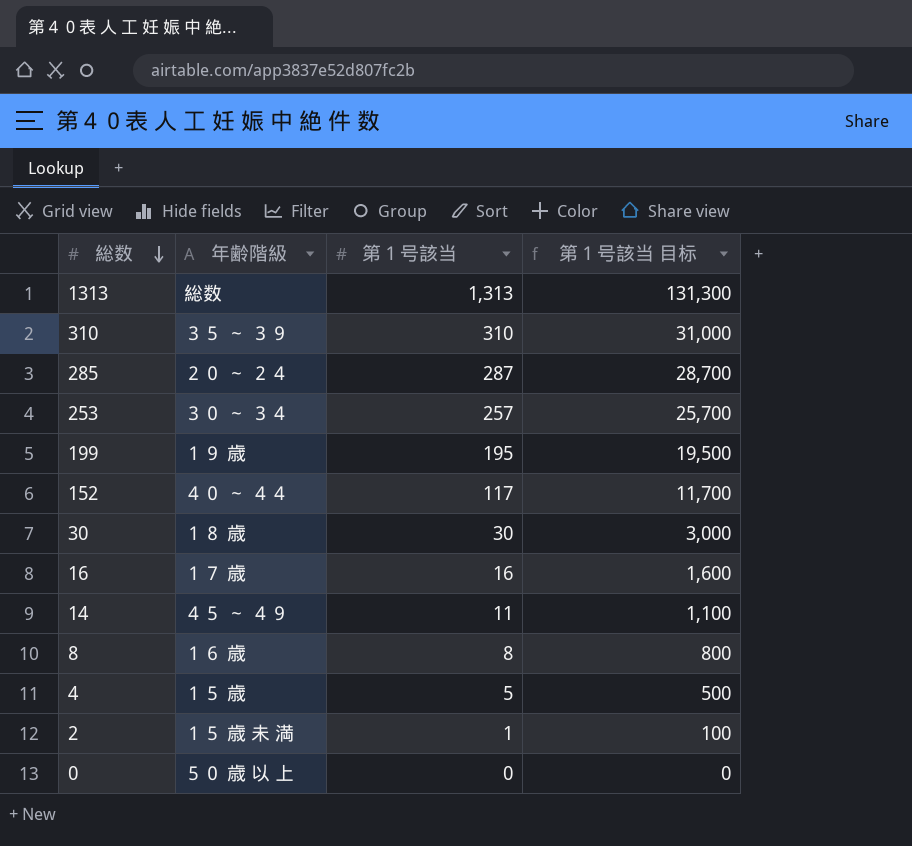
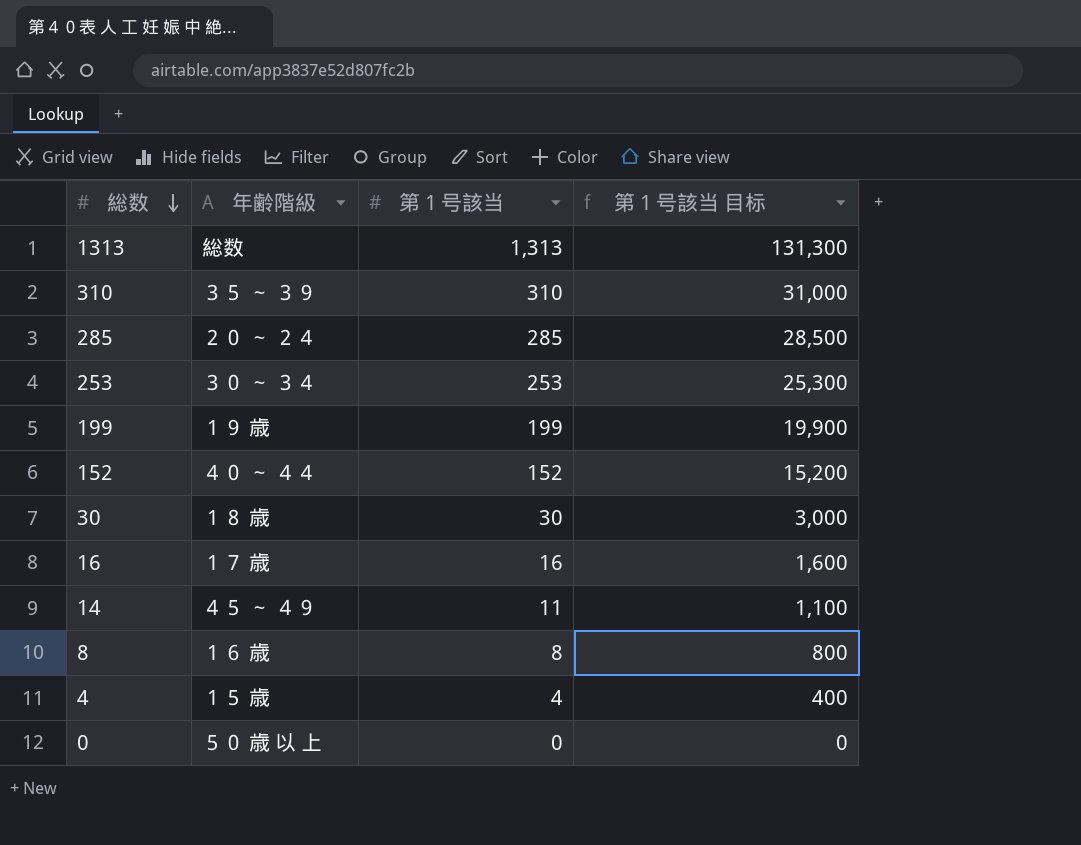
row 2: １５ 歳 未 満 | 1 | 100 -> none
285 | 第１号該当: 287 -> 285
285 | 第１号該当 目标: 28,700 -> 28,500
253 | 第１号該当: 257 -> 253
253 | 第１号該当 目标: 25,700 -> 25,300
199 | 第１号該当: 195 -> 199
199 | 第１号該当 目标: 19,500 -> 19,900
152 | 第１号該当: 117 -> 152
152 | 第１号該当 目标: 11,700 -> 15,200
4 | 第１号該当: 5 -> 4
4 | 第１号該当 目标: 500 -> 400

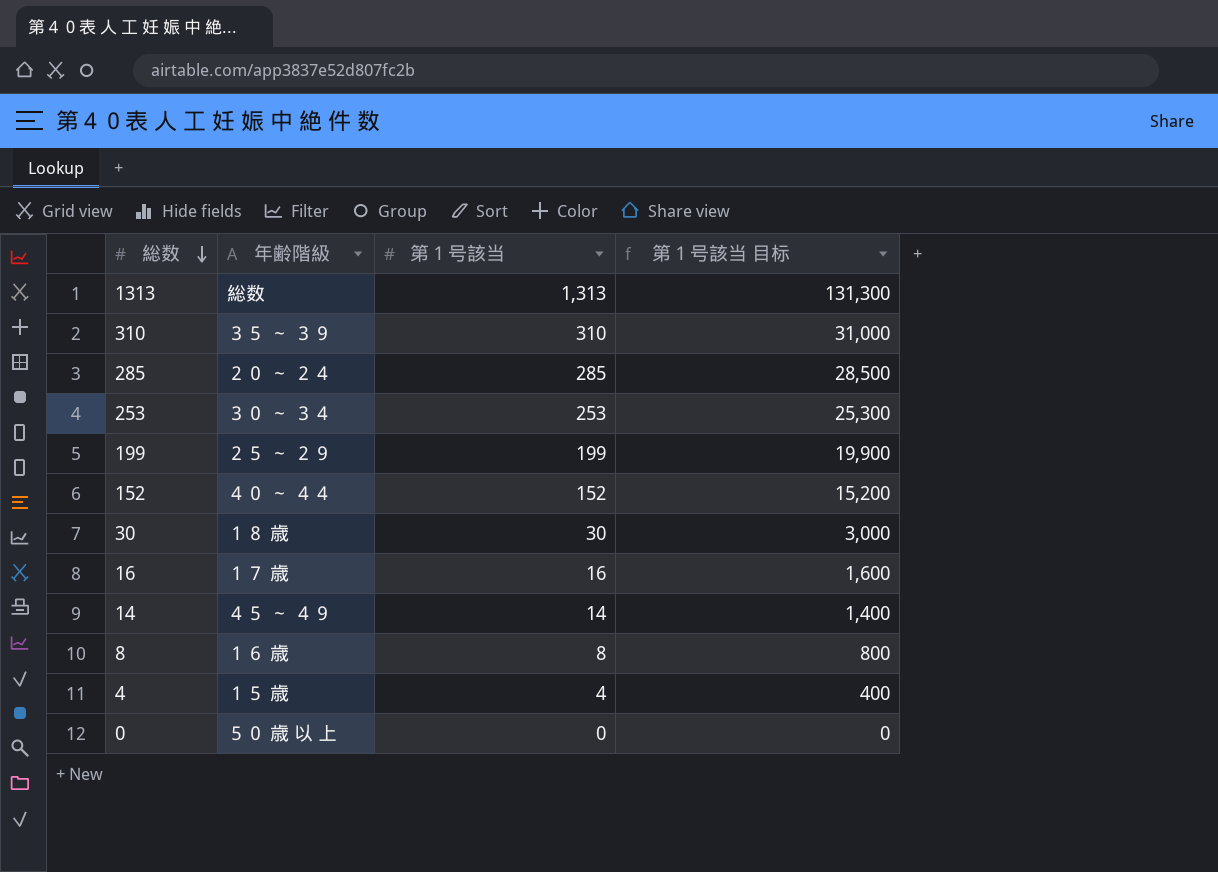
199 | 年齢階級: １９ 歳 -> ２５ ～ ２９
14 | 第１号該当: 11 -> 14
14 | 第１号該当 目标: 1,100 -> 1,400

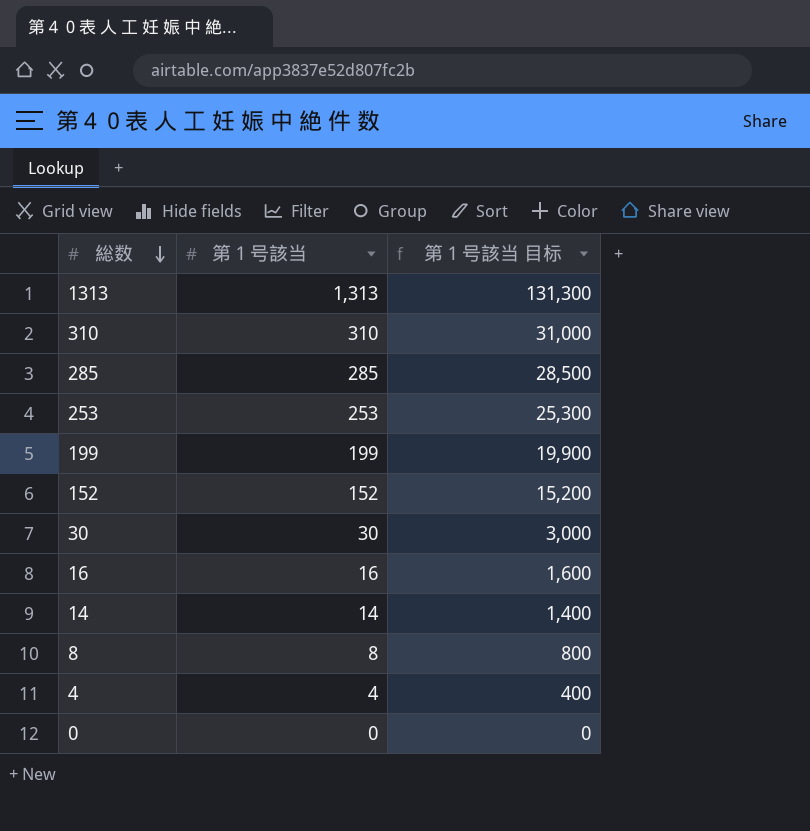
column 年齢階級 | position: 2 -> none

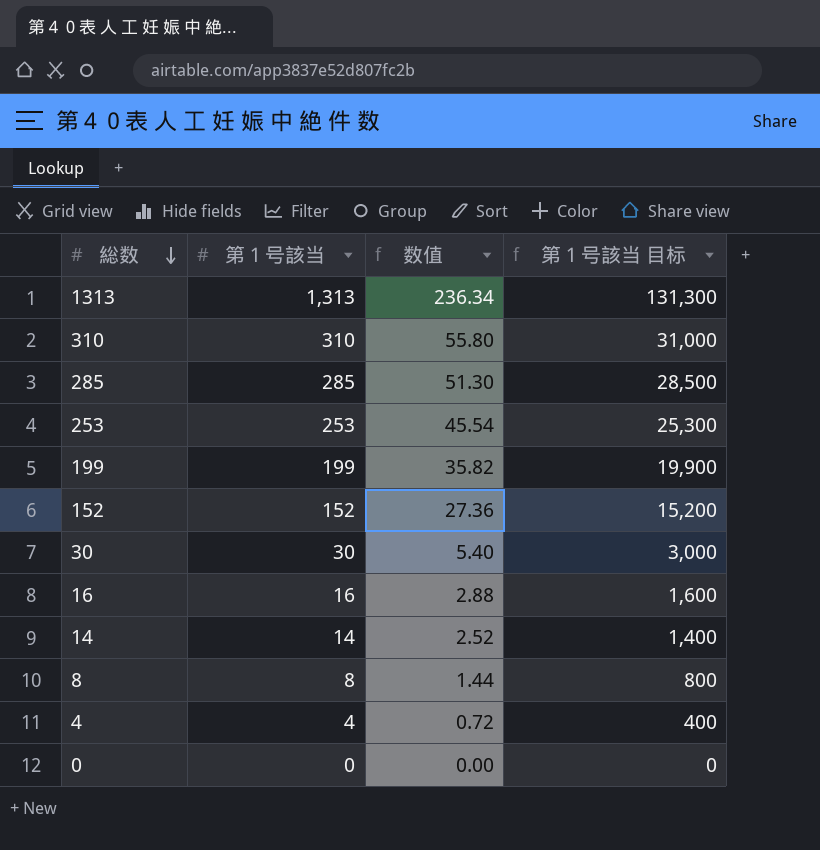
column 数值 | formula: none -> [第１号該当] * 0.18

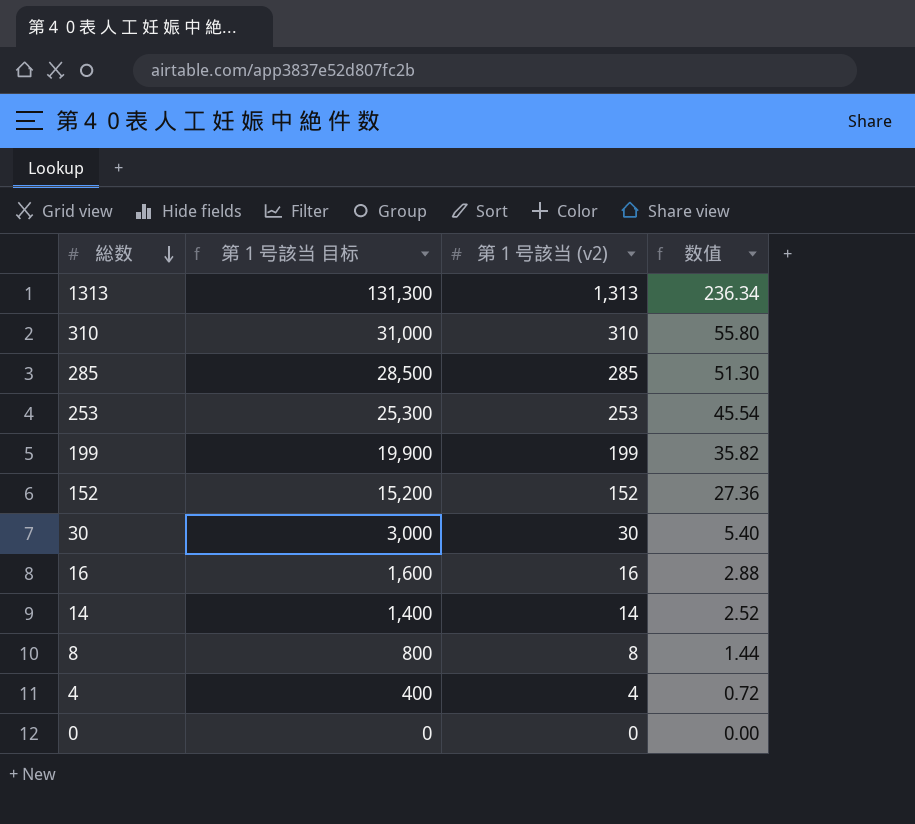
column 第１号該当 目标 | position: 4 -> 2
column name: 第１号該当 -> 第１号該当 (v2)

